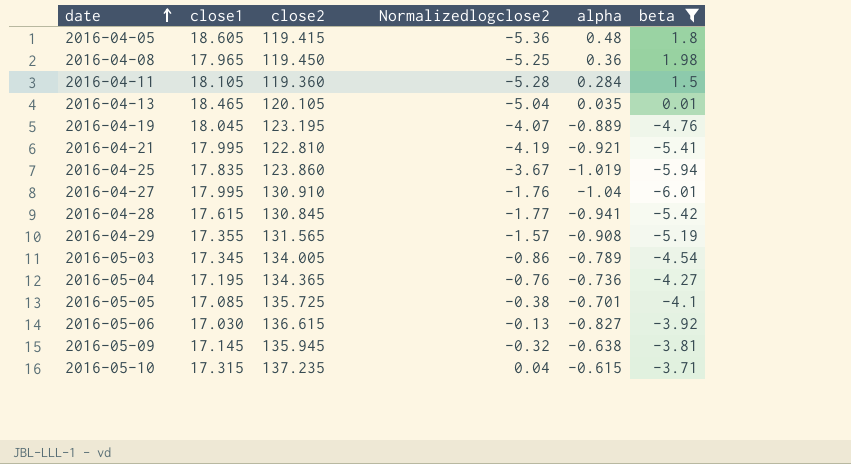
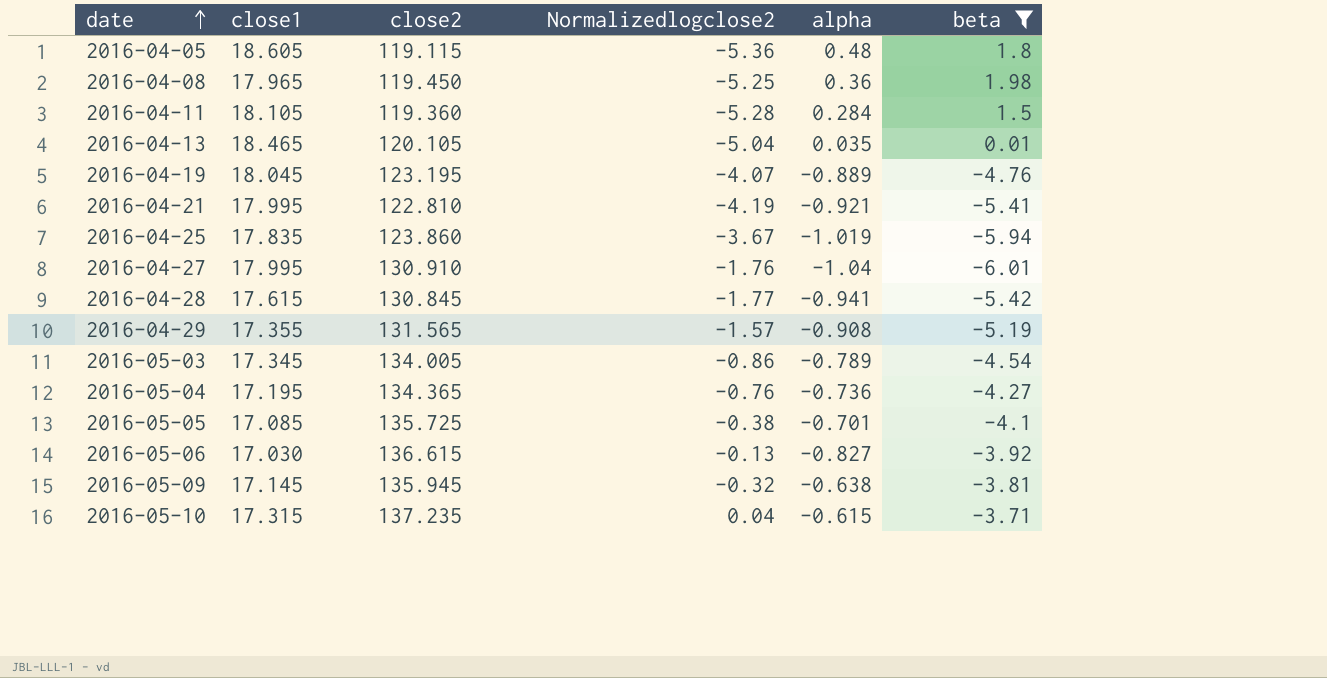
2016-04-05 | close2: 119.415 -> 119.115

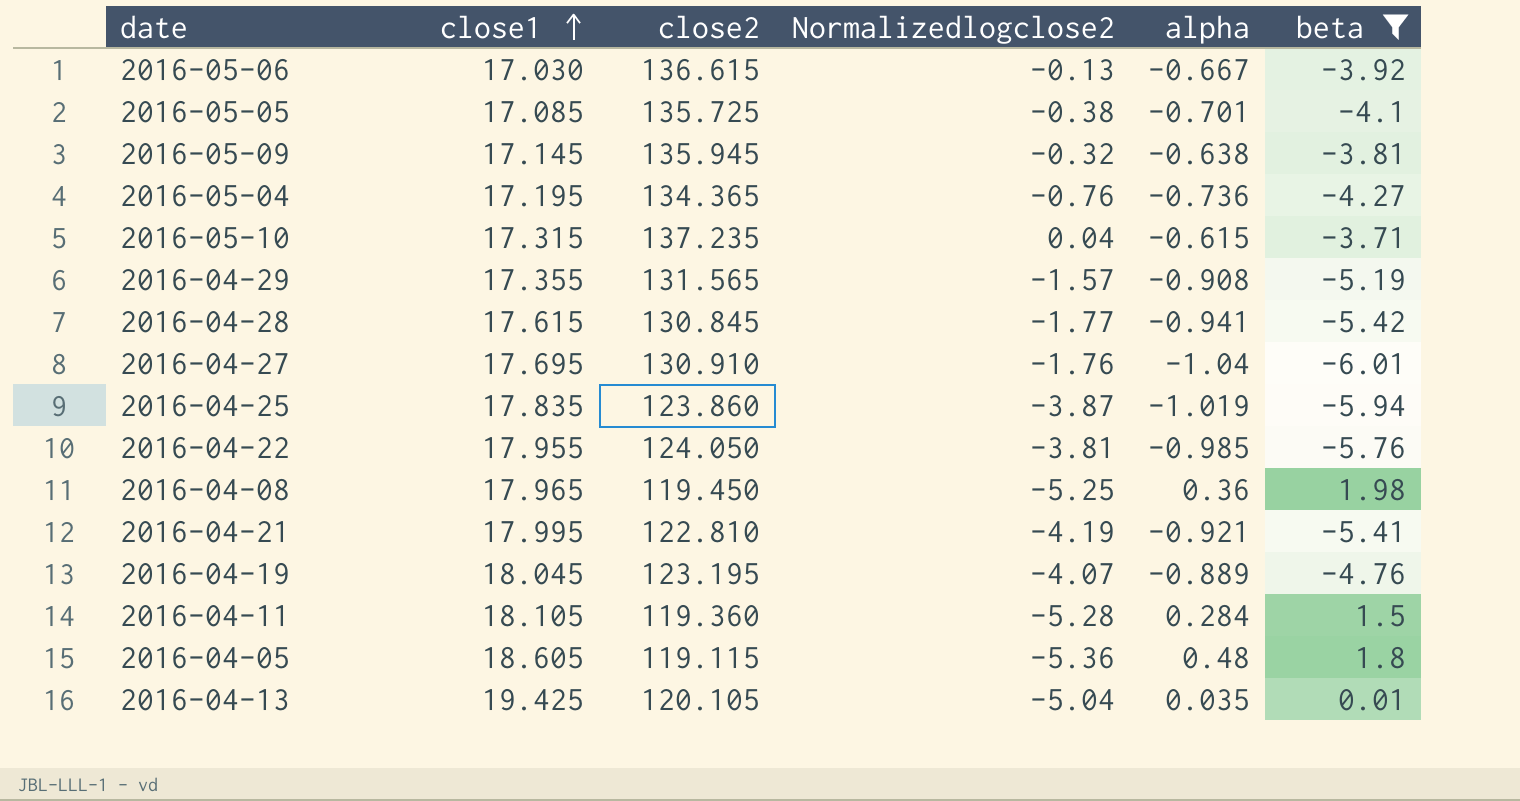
row order: date ascending -> close1 ascending
row 2016-05-03: 17.345 | 134.005 | -0.86 | -0.789 | -4.54 -> none
2016-05-06 | alpha: -0.827 -> -0.667
2016-04-27 | close1: 17.995 -> 17.695
2016-04-25 | Normalizedlogclose2: -3.67 -> -3.87
row 2016-04-22: none -> 17.955 | 124.050 | -3.81 | -0.985 | -5.76
2016-04-13 | close1: 18.465 -> 19.425

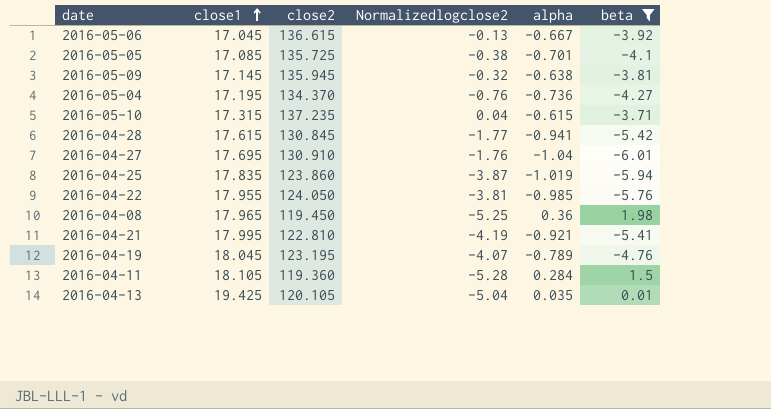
row 2016-04-29: 17.355 | 131.565 | -1.57 | -0.908 | -5.19 -> none
row 2016-04-05: 18.605 | 119.115 | -5.36 | 0.48 | 1.8 -> none
2016-05-06 | close1: 17.030 -> 17.045
2016-05-04 | close2: 134.365 -> 134.370
2016-04-19 | alpha: -0.889 -> -0.789

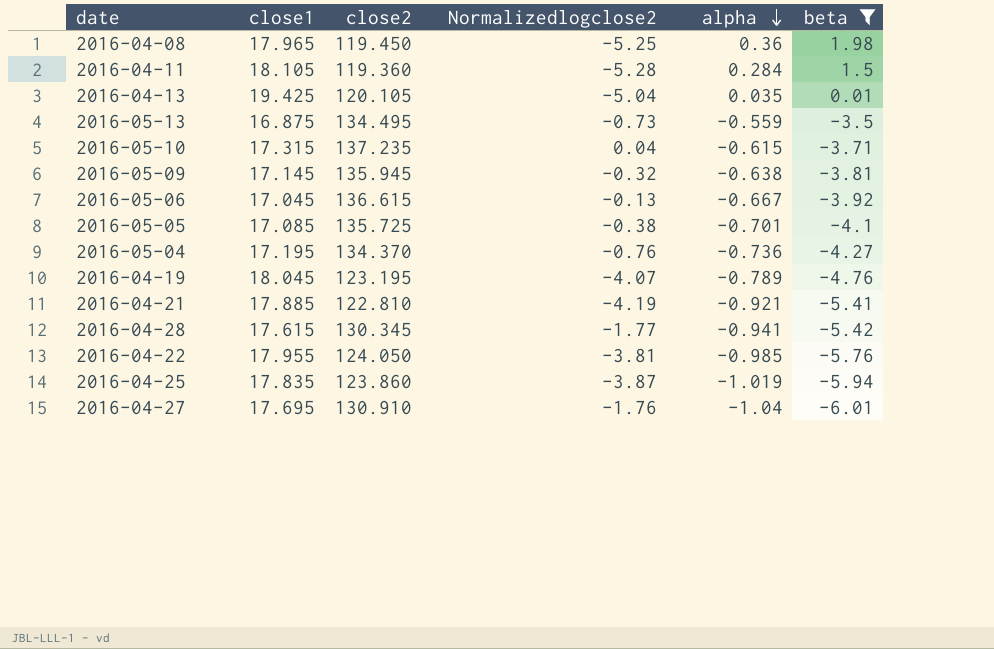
row order: close1 ascending -> alpha descending
row 2016-05-13: none -> 16.875 | 134.495 | -0.73 | -0.559 | -3.5
2016-04-21 | close1: 17.995 -> 17.885
2016-04-28 | close2: 130.845 -> 130.345

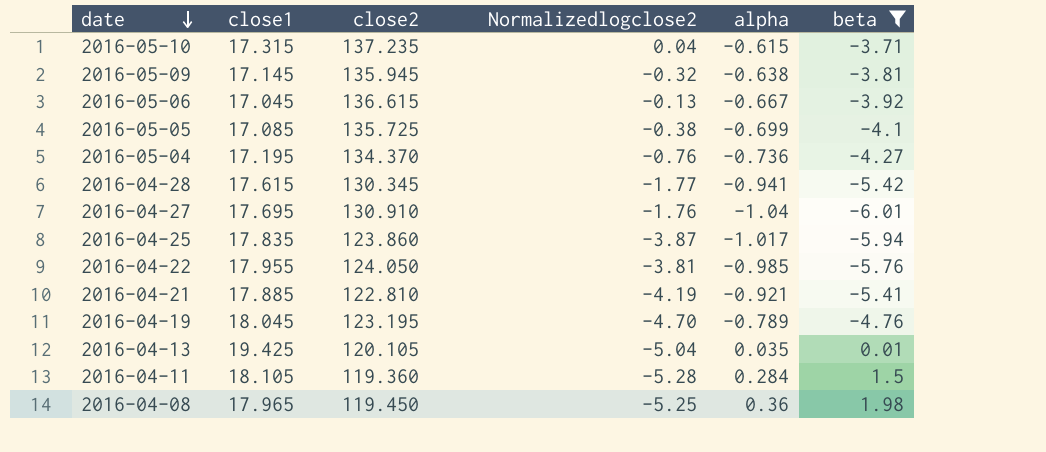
row order: alpha descending -> date descending
row 2016-05-13: 16.875 | 134.495 | -0.73 | -0.559 | -3.5 -> none
2016-05-05 | alpha: -0.701 -> -0.699
2016-04-25 | alpha: -1.019 -> -1.017
2016-04-19 | Normalizedlogclose2: -4.07 -> -4.70

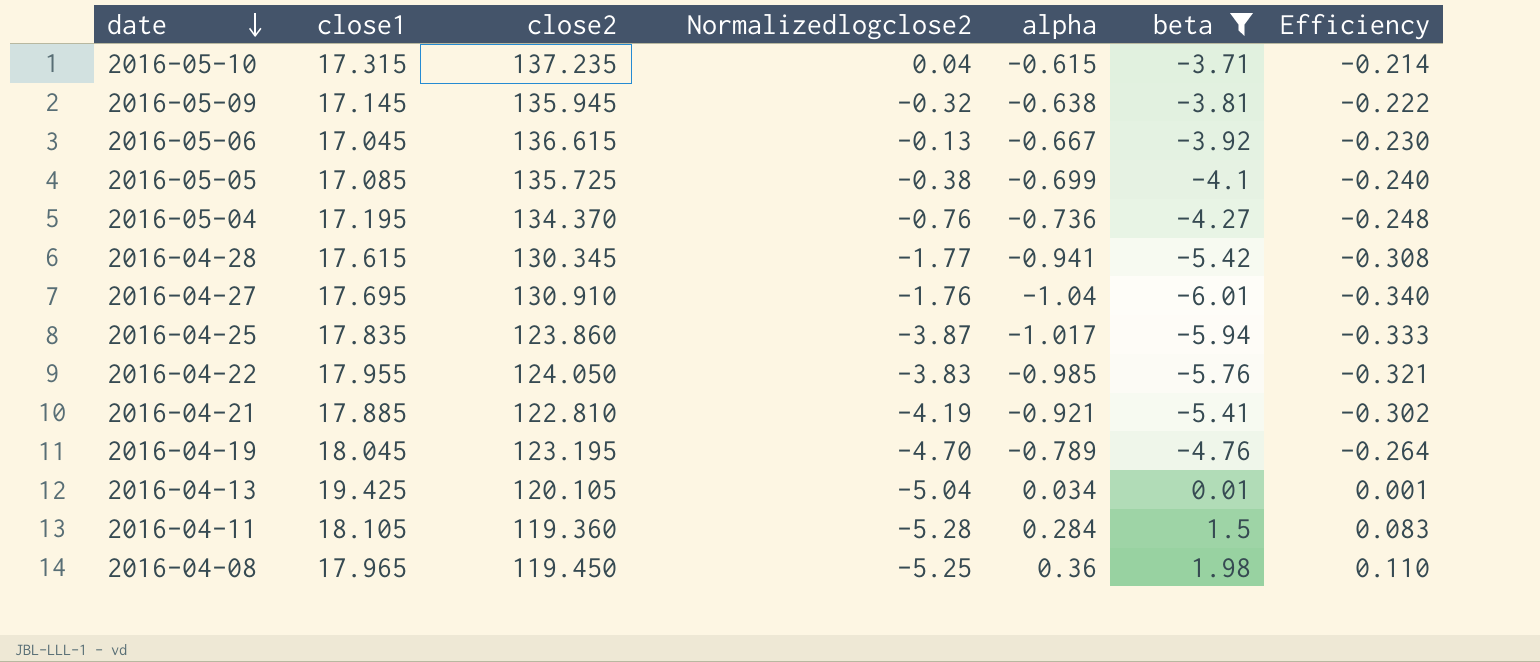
column Efficiency | formula: none -> [beta] / [close1]
2016-04-22 | Normalizedlogclose2: -3.81 -> -3.83
2016-04-13 | alpha: 0.035 -> 0.034

